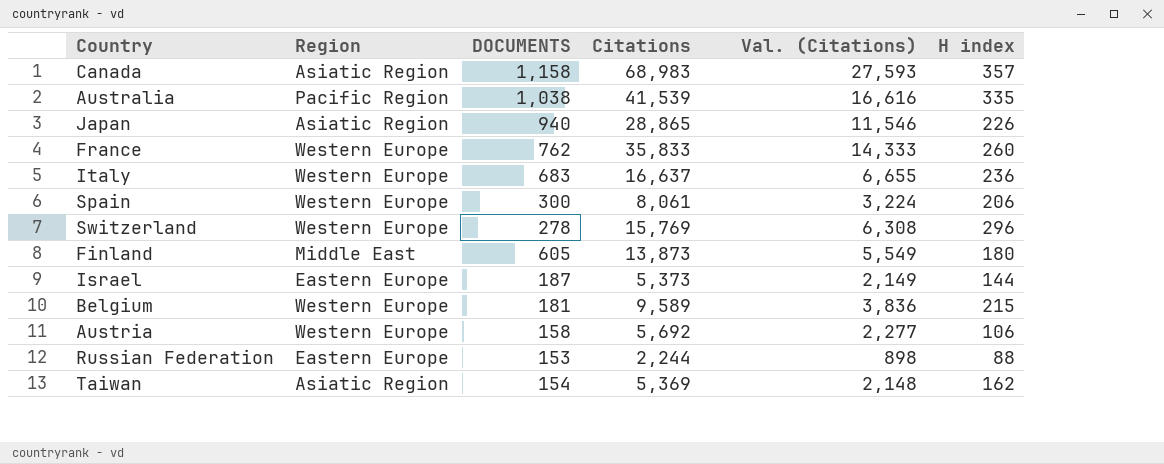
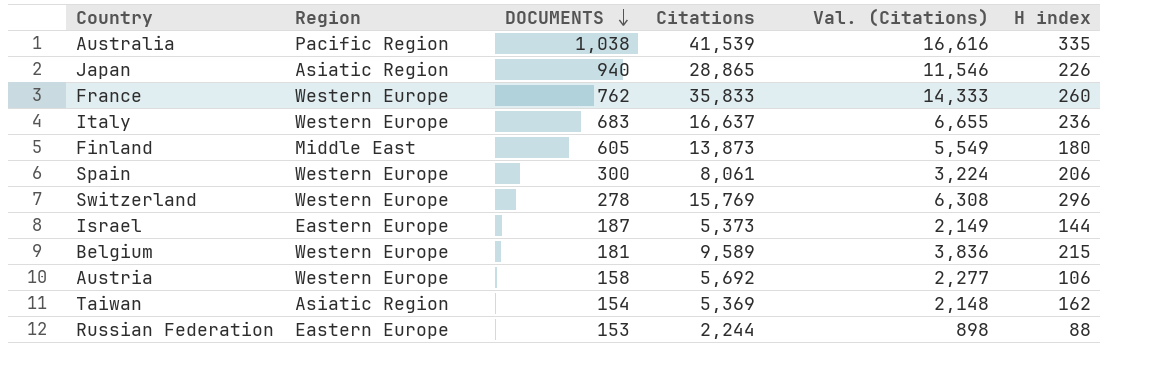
row order: none -> DOCUMENTS descending
row Canada: Asiatic Region | 1,158 | 68,983 | 27,593 | 357 -> none

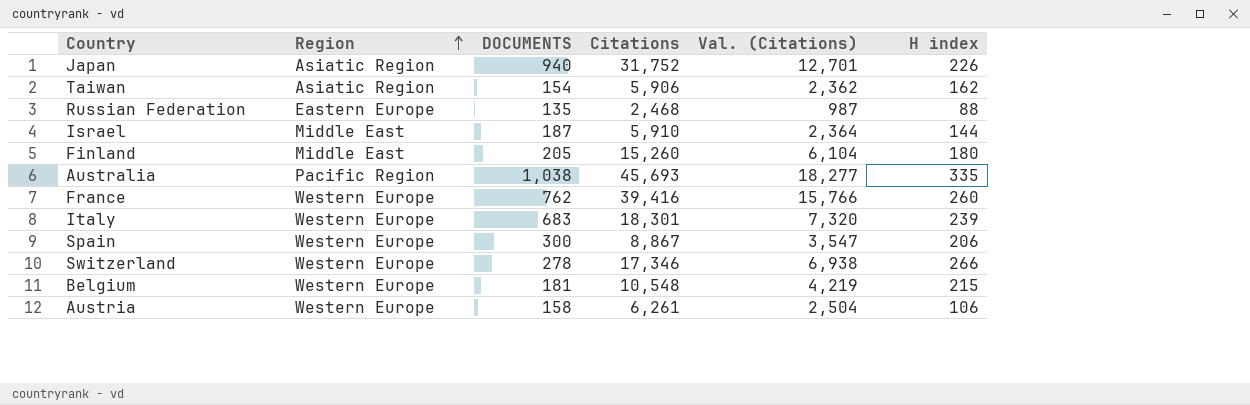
row order: DOCUMENTS descending -> Region ascending
Japan | Citations: 28,865 -> 31,752
Japan | Val. (Citations): 11,546 -> 12,701
Taiwan | Citations: 5,369 -> 5,906
Taiwan | Val. (Citations): 2,148 -> 2,362
Russian Federation | DOCUMENTS: 153 -> 135
Russian Federation | Citations: 2,244 -> 2,468
Russian Federation | Val. (Citations): 898 -> 987
Israel | Region: Eastern Europe -> Middle East
Israel | Citations: 5,373 -> 5,910
Israel | Val. (Citations): 2,149 -> 2,364
Finland | DOCUMENTS: 605 -> 205
Finland | Citations: 13,873 -> 15,260
Finland | Val. (Citations): 5,549 -> 6,104
Australia | Citations: 41,539 -> 45,693
Australia | Val. (Citations): 16,616 -> 18,277
France | Citations: 35,833 -> 39,416
France | Val. (Citations): 14,333 -> 15,766
Italy | Citations: 16,637 -> 18,301
Italy | Val. (Citations): 6,655 -> 7,320
Italy | H index: 236 -> 239
Spain | Citations: 8,061 -> 8,867
Spain | Val. (Citations): 3,224 -> 3,547
Switzerland | Citations: 15,769 -> 17,346
Switzerland | Val. (Citations): 6,308 -> 6,938
Switzerland | H index: 296 -> 266
Belgium | Citations: 9,589 -> 10,548
Belgium | Val. (Citations): 3,836 -> 4,219
Austria | Citations: 5,692 -> 6,261
Austria | Val. (Citations): 2,277 -> 2,504

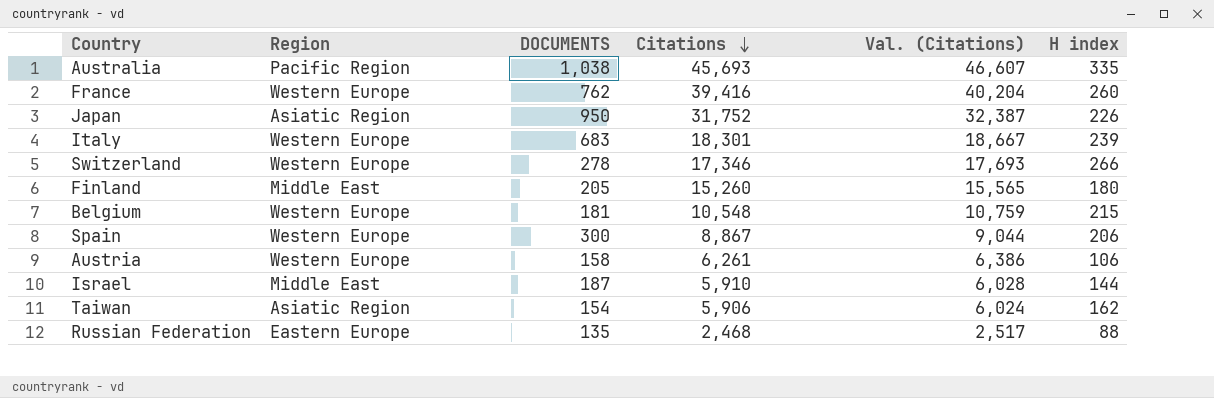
row order: Region ascending -> Citations descending
column Val. (Citations) | formula: [Citations] * 0.4 -> [Citations] * 1.02
Japan | DOCUMENTS: 940 -> 950

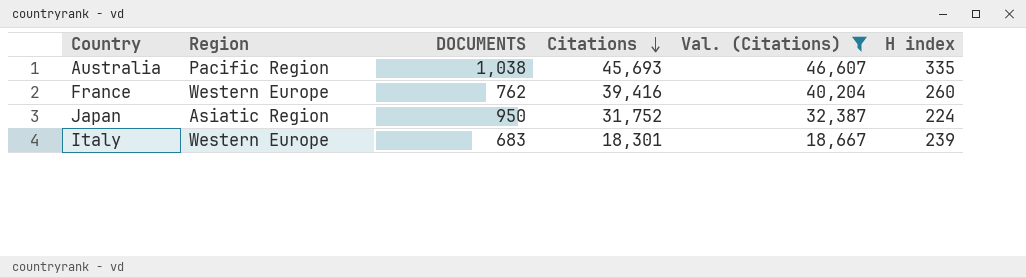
filter: none -> Val. (Citations) >= 18,667
Japan | H index: 226 -> 224

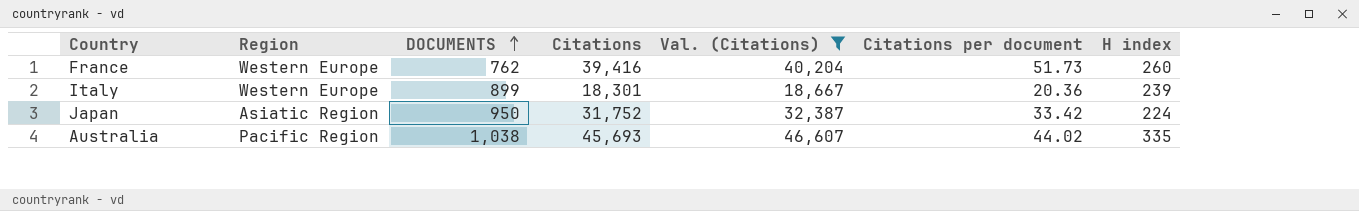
row order: Citations descending -> DOCUMENTS ascending
column Citations per document | formula: none -> [Citations] / [DOCUMENTS]
Italy | DOCUMENTS: 683 -> 899

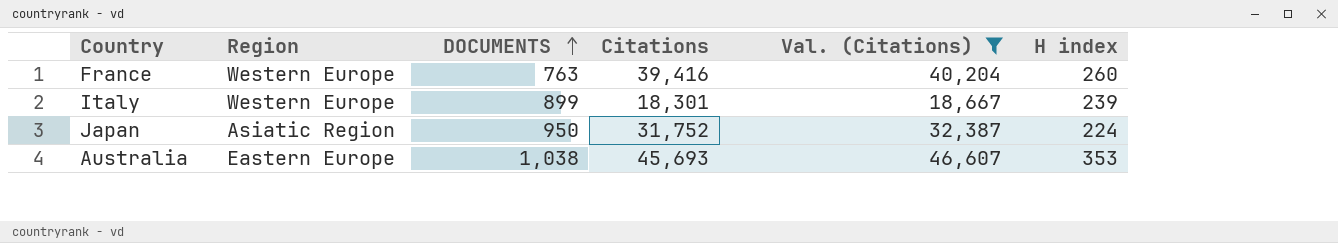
column Citations per document | formula: [Citations] / [DOCUMENTS] -> none
France | DOCUMENTS: 762 -> 763
Australia | Region: Pacific Region -> Eastern Europe
Australia | H index: 335 -> 353

